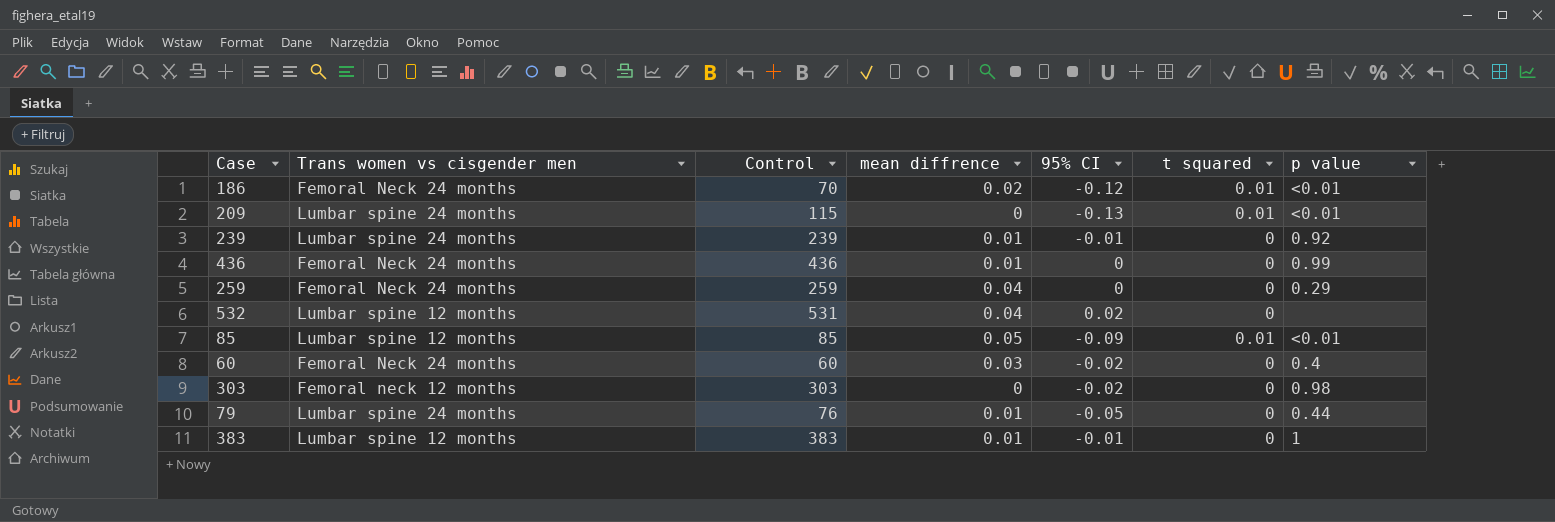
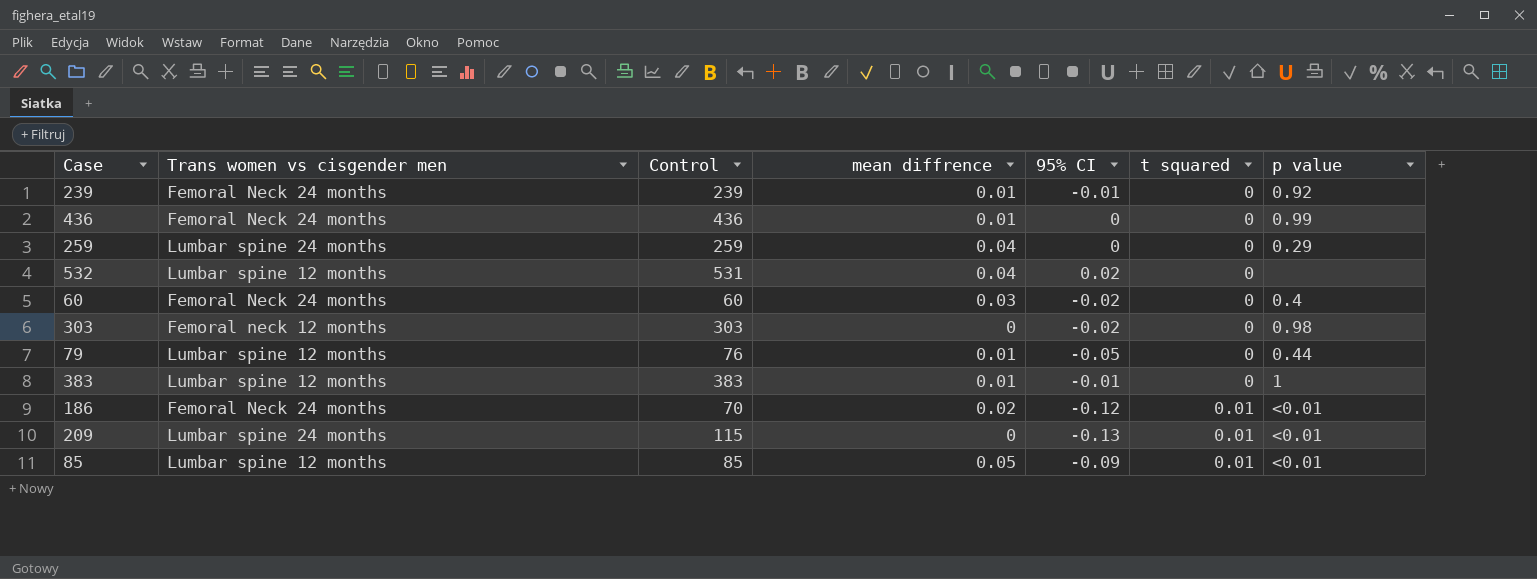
row order: none -> t squared ascending
239 | Trans women vs cisgender men: Lumbar spine 24 months -> Femoral Neck 24 months
259 | Trans women vs cisgender men: Femoral Neck 24 months -> Lumbar spine 24 months
79 | Trans women vs cisgender men: Lumbar spine 24 months -> Lumbar spine 12 months

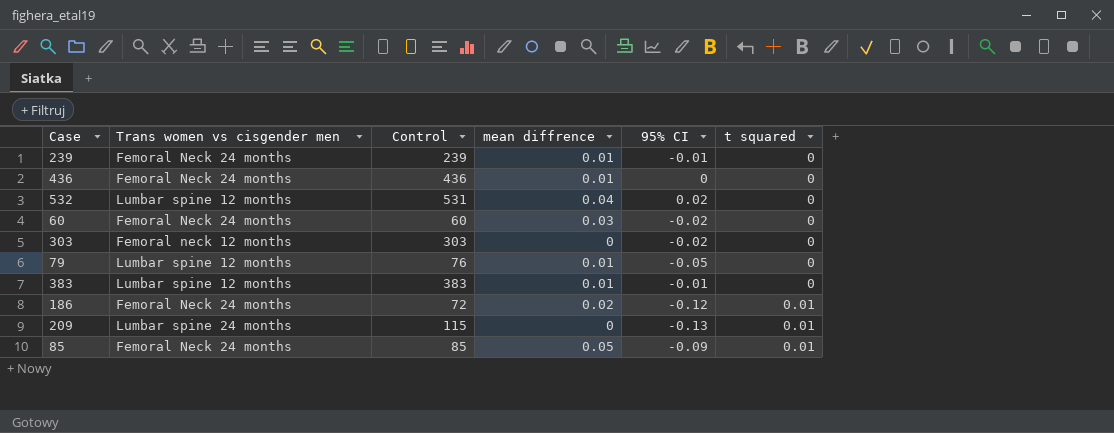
column p value | position: 7 -> none
row 259: Lumbar spine 24 months | 259 | 0.04 | 0 | 0 | 0.29 -> none
186 | Control: 70 -> 72
85 | Trans women vs cisgender men: Lumbar spine 12 months -> Femoral Neck 24 months

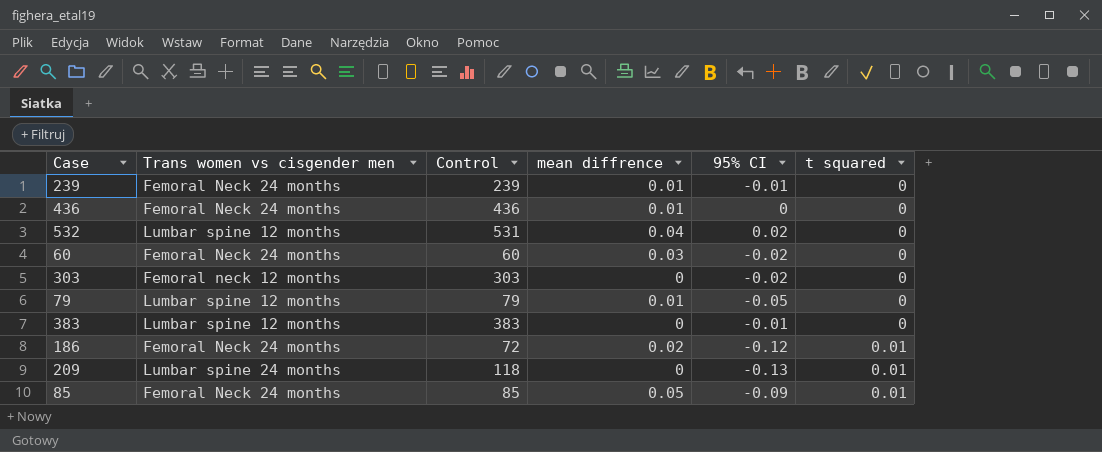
79 | Control: 76 -> 79
383 | mean diffrence: 0.01 -> 0
209 | Control: 115 -> 118

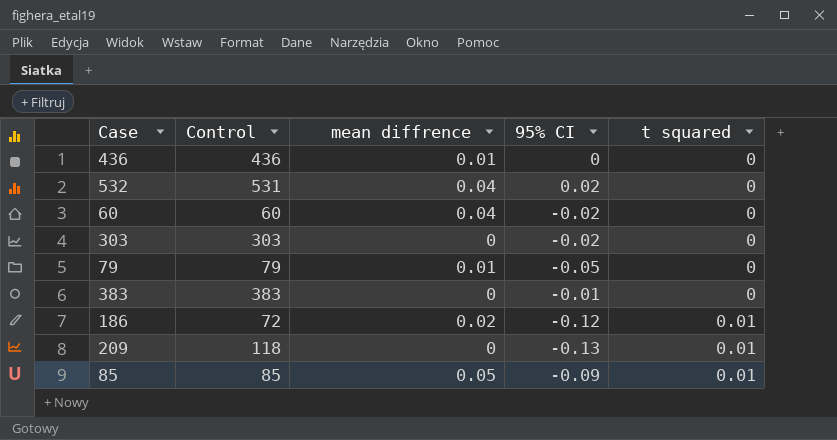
column Trans women vs cisgender men | position: 2 -> none
row 239: Femoral Neck 24 months | 239 | 0.01 | -0.01 | 0 -> none
60 | mean diffrence: 0.03 -> 0.04

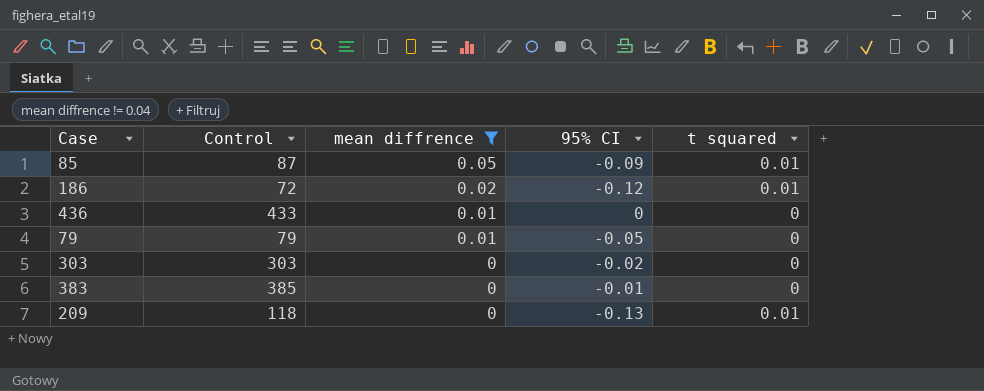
filter: none -> mean diffrence != 0.04
row order: t squared ascending -> mean diffrence descending
85 | Control: 85 -> 87
436 | Control: 436 -> 433
383 | Control: 383 -> 385

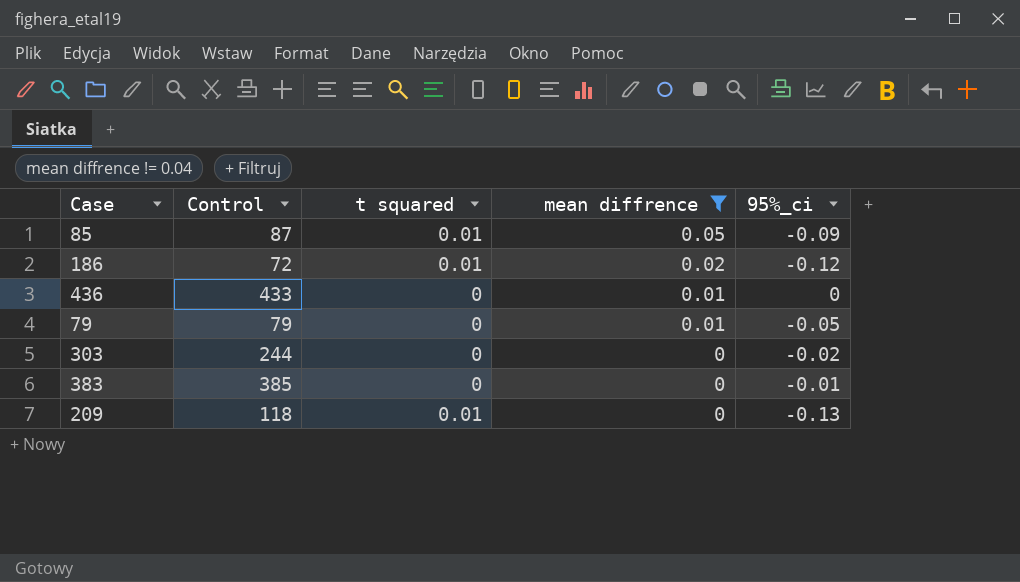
column t squared | position: 5 -> 3
column name: 95% CI -> 95%_ci
303 | Control: 303 -> 244

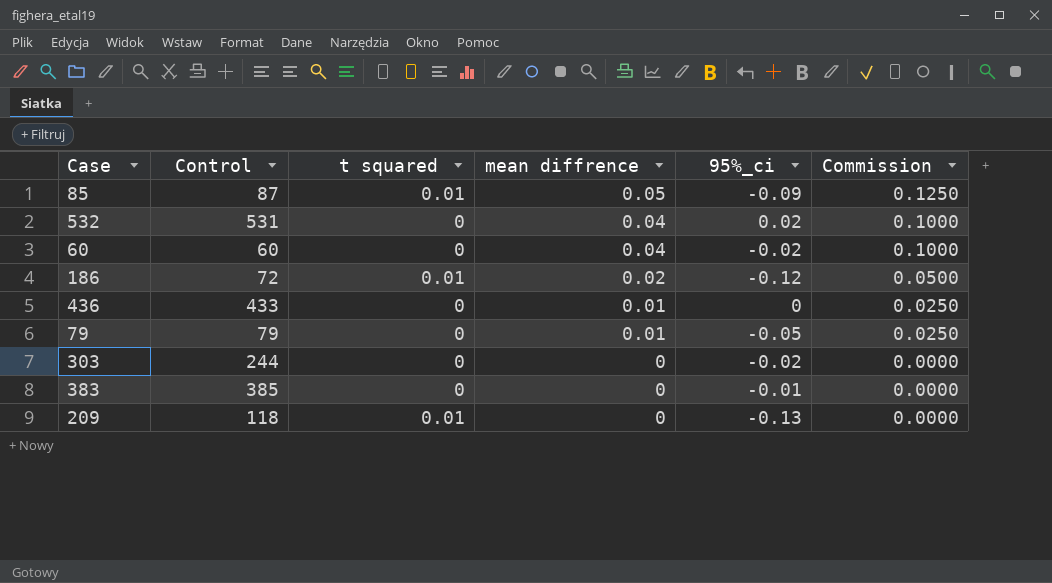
filter: mean diffrence != 0.04 -> none
column Commission | formula: none -> [mean diffrence] * 2.5

